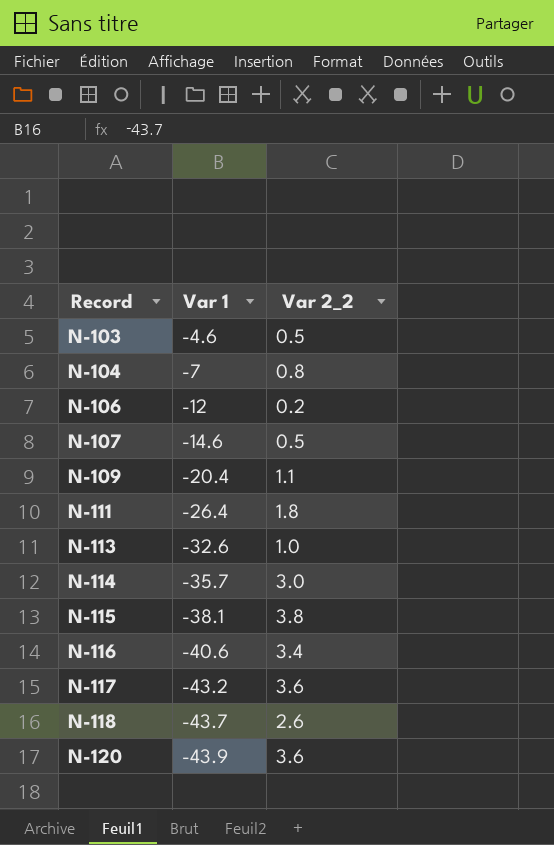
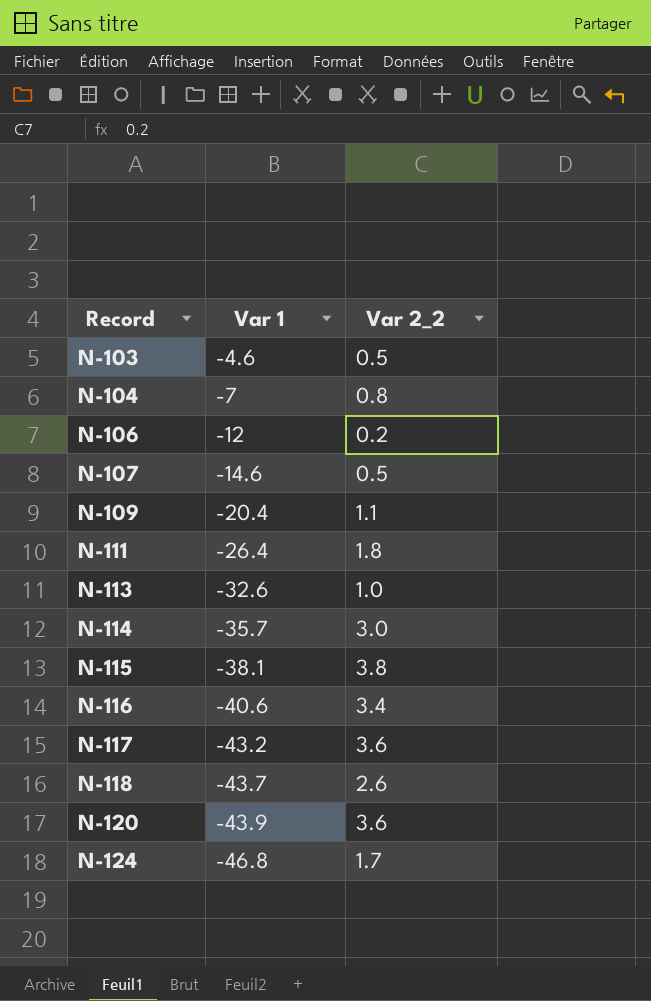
row N-124: none -> -46.8 | 1.7

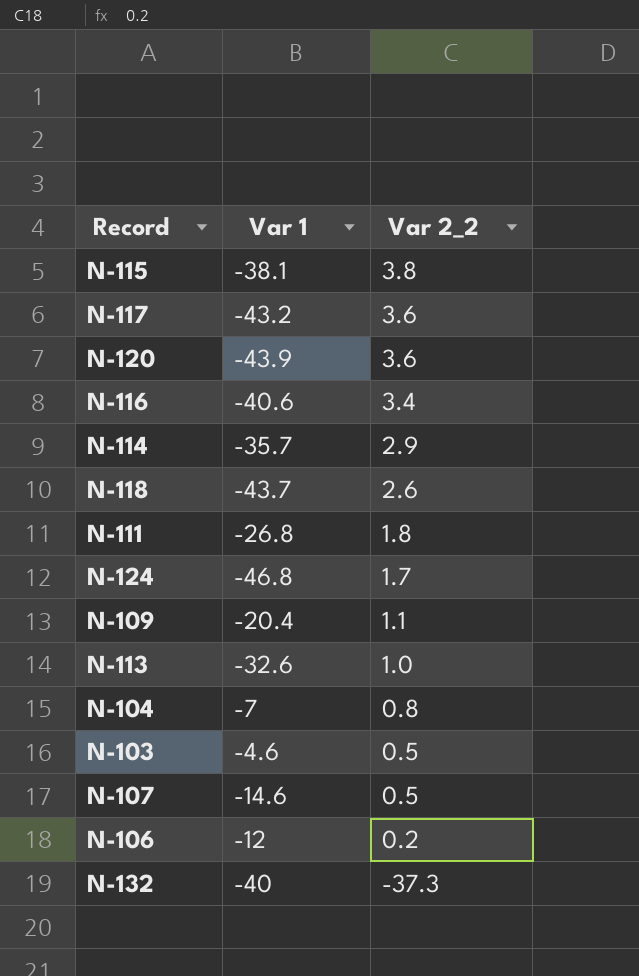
row order: Record ascending -> Var 2_2 descending
N-114 | Var 2_2: 3.0 -> 2.9
N-111 | Var 1: -26.4 -> -26.8
row N-132: none -> -40 | -37.3

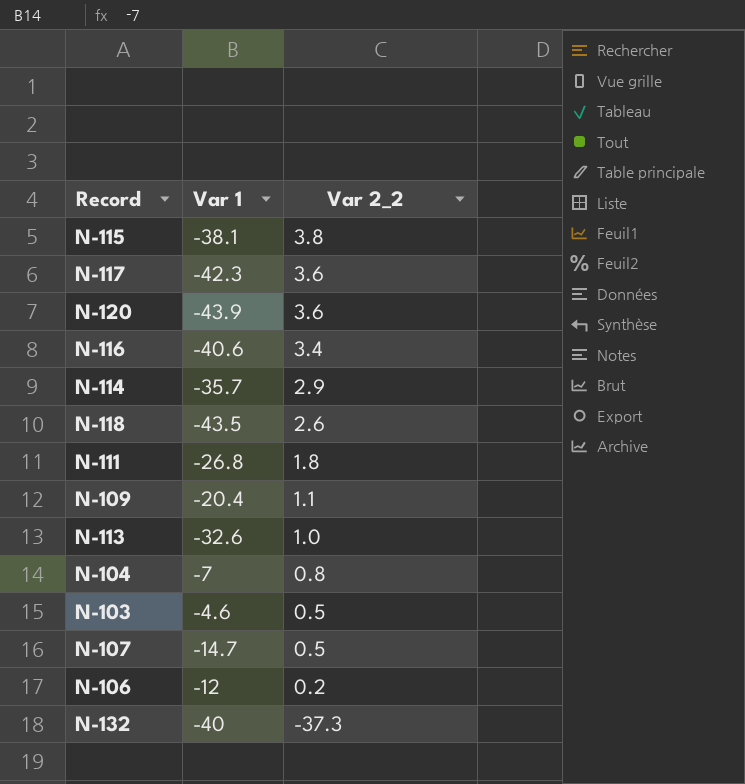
row N-124: -46.8 | 1.7 -> none
N-117 | Var 1: -43.2 -> -42.3
N-118 | Var 1: -43.7 -> -43.5
N-107 | Var 1: -14.6 -> -14.7

